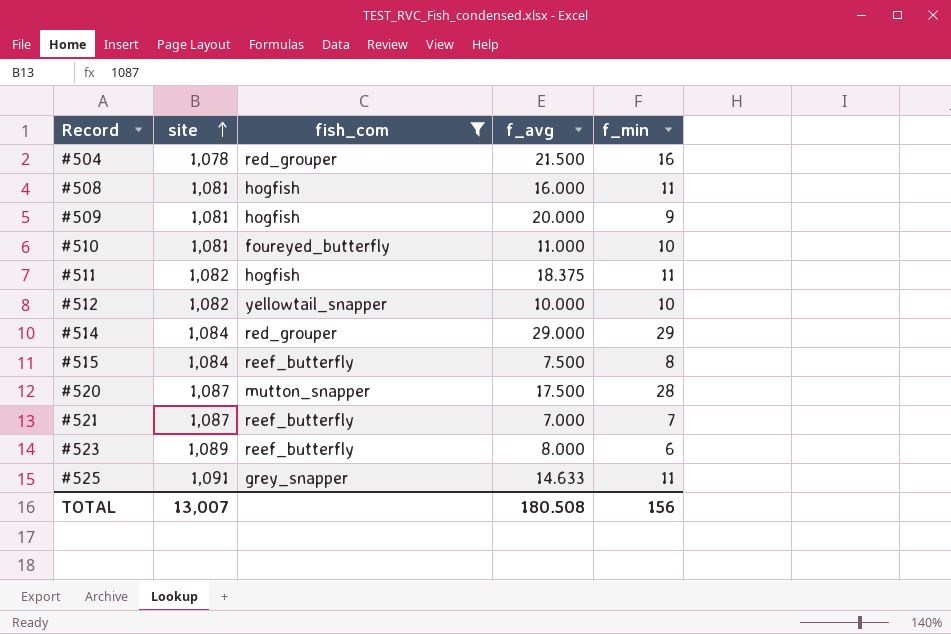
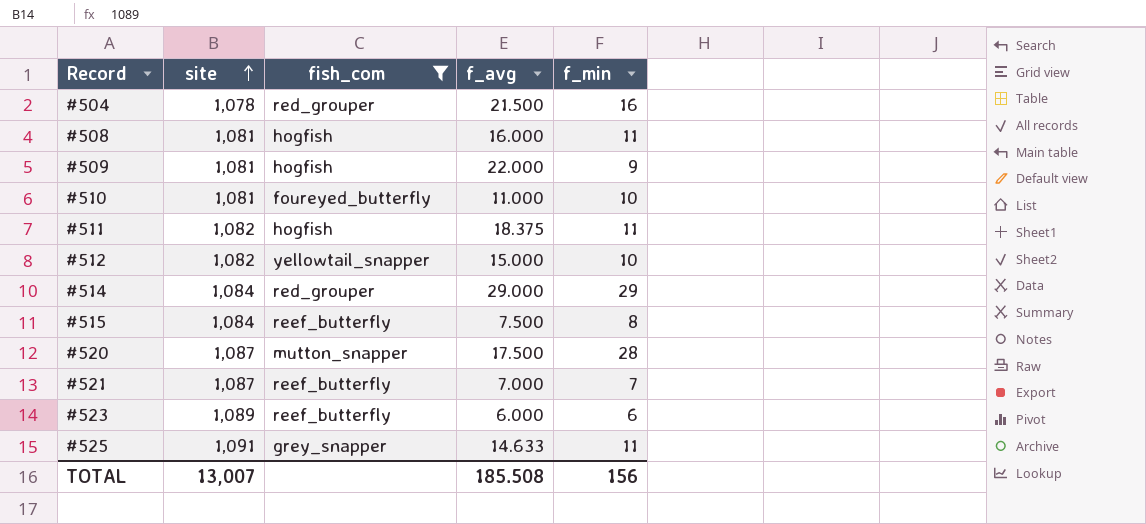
#509 | f_avg: 20.000 -> 22.000
#512 | f_avg: 10.000 -> 15.000
#523 | f_avg: 8.000 -> 6.000
TOTAL | f_avg: 180.508 -> 185.508

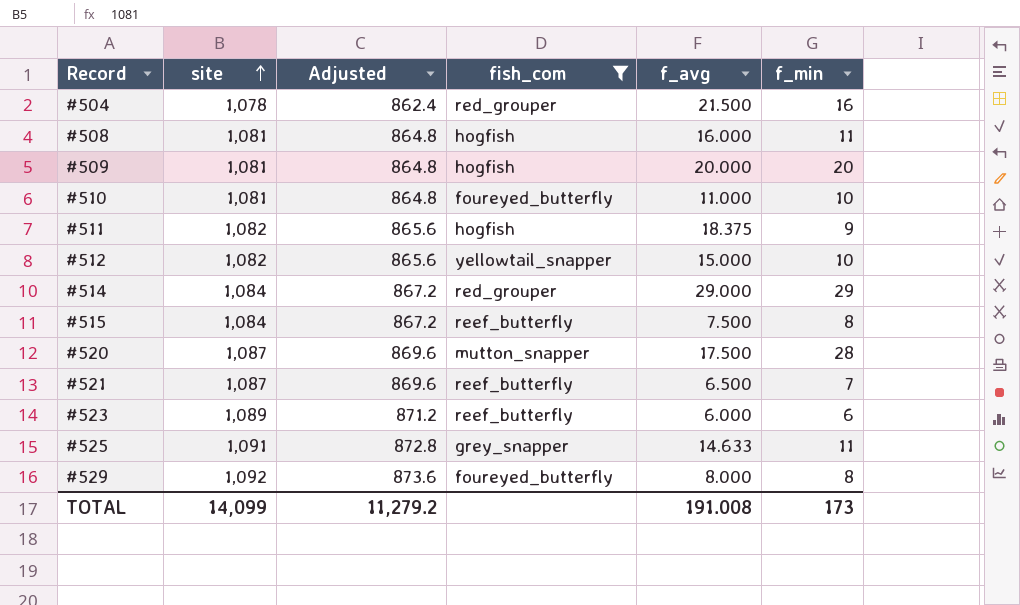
column Adjusted | formula: none -> [site] * 0.8
#509 | f_avg: 22.000 -> 20.000
#509 | f_min: 9 -> 20
#511 | f_min: 11 -> 9
#521 | f_avg: 7.000 -> 6.500
row #529: none -> 1,092 | 873.6 | foureyed_butterfly | 8.000 | 8
TOTAL | site: 13,007 -> 14,099
TOTAL | f_avg: 185.508 -> 191.008
TOTAL | f_min: 156 -> 173

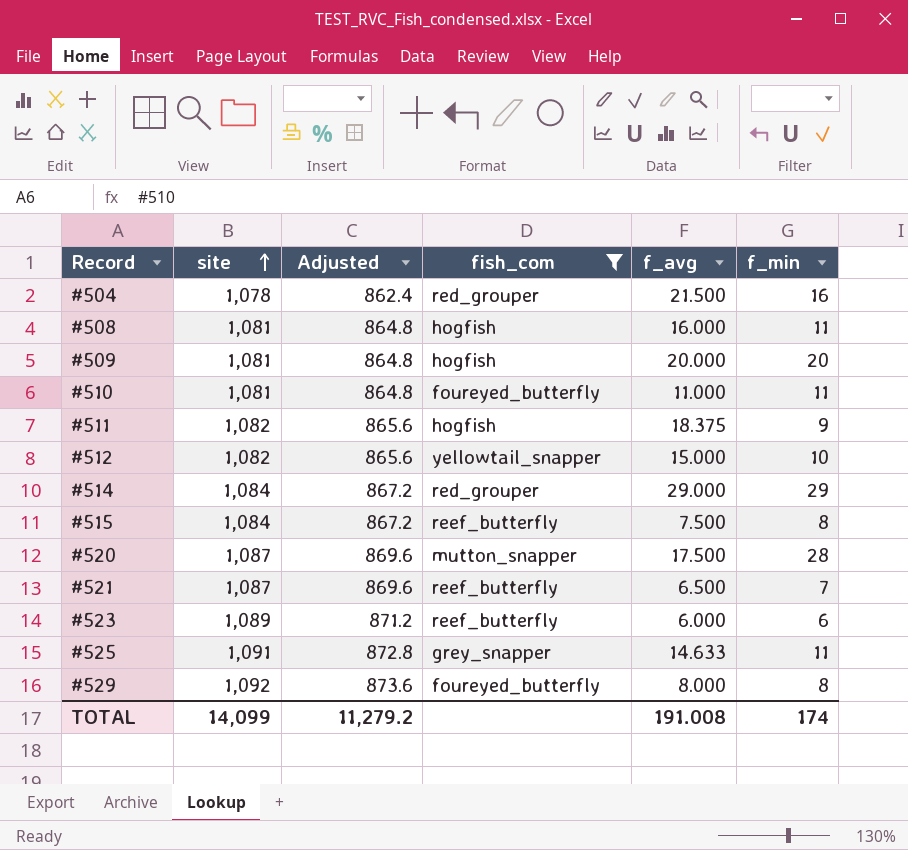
#510 | f_min: 10 -> 11
TOTAL | f_min: 173 -> 174

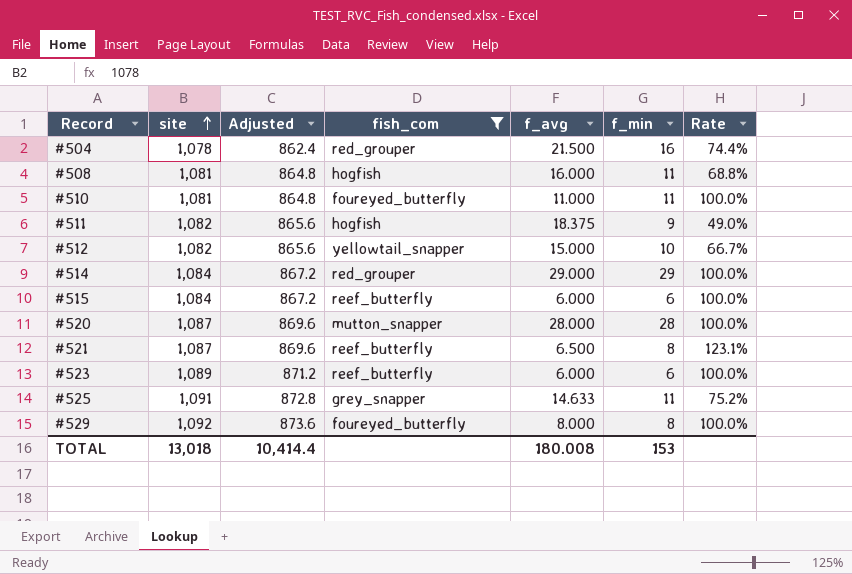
column Rate | formula: none -> [f_min] / [f_avg]
row #509: 1,081 | 864.8 | hogfish | 20.000 | 20 -> none
#515 | f_avg: 7.500 -> 6.000
#515 | f_min: 8 -> 6
#520 | f_avg: 17.500 -> 28.000
#521 | f_min: 7 -> 8
TOTAL | site: 14,099 -> 13,018
TOTAL | Adjusted: 11,279.2 -> 10,414.4
TOTAL | f_avg: 191.008 -> 180.008
TOTAL | f_min: 174 -> 153

